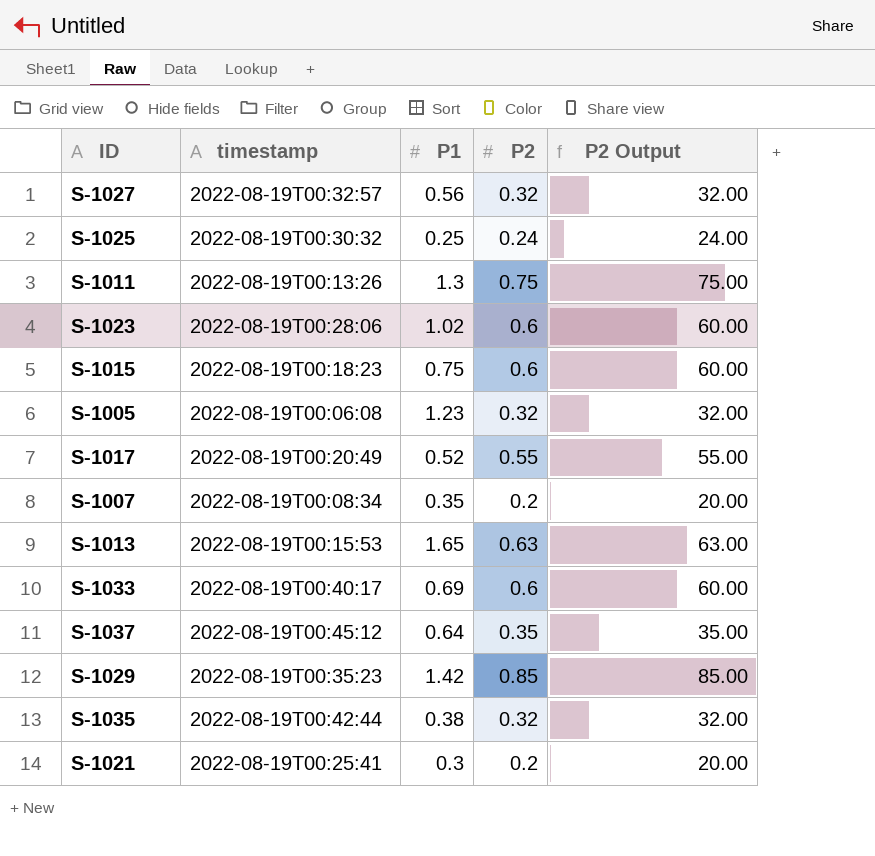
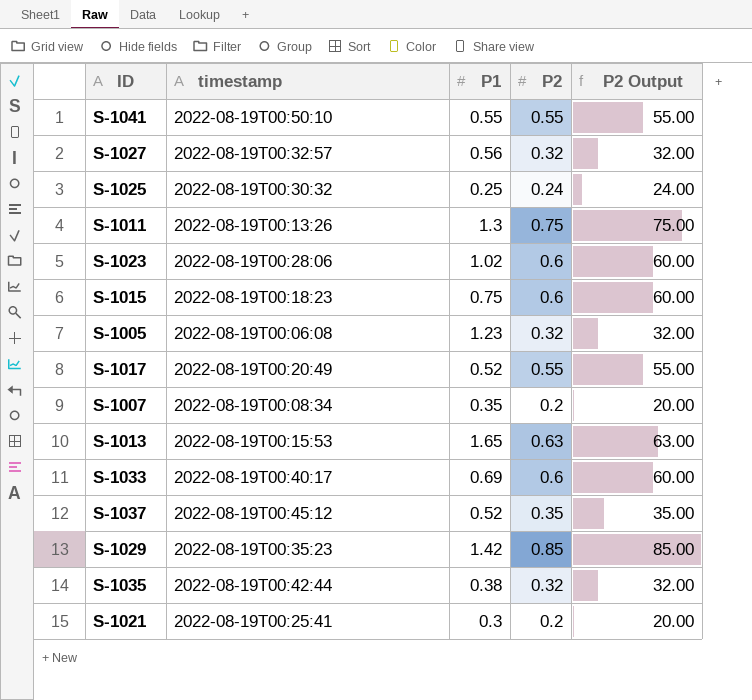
row S-1041: none -> 2022-08-19T00:50:10 | 0.55 | 0.55 | 55.00
S-1037 | P1: 0.64 -> 0.52

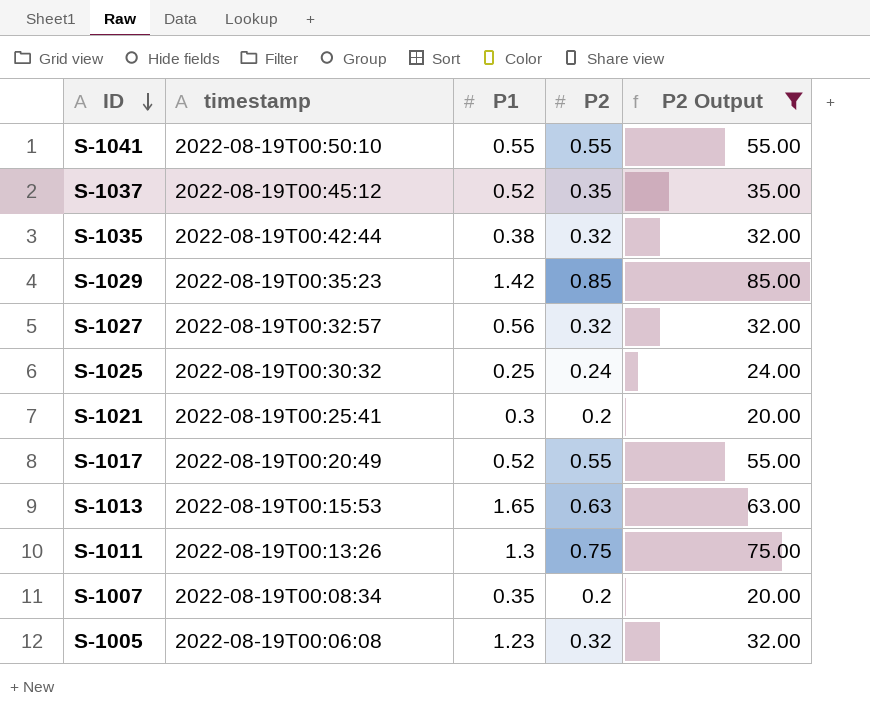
filter: none -> P2 Output != 60.00
row order: none -> ID descending

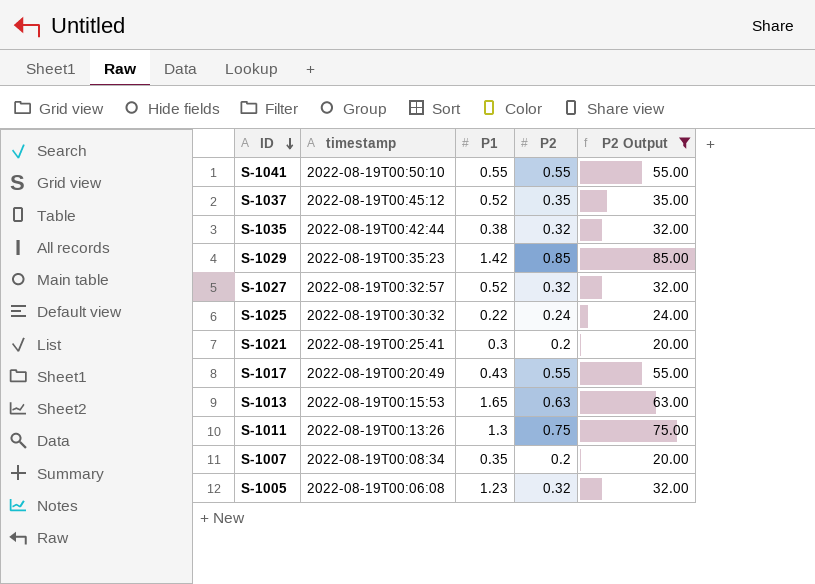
S-1027 | P1: 0.56 -> 0.52
S-1025 | P1: 0.25 -> 0.22
S-1017 | P1: 0.52 -> 0.43

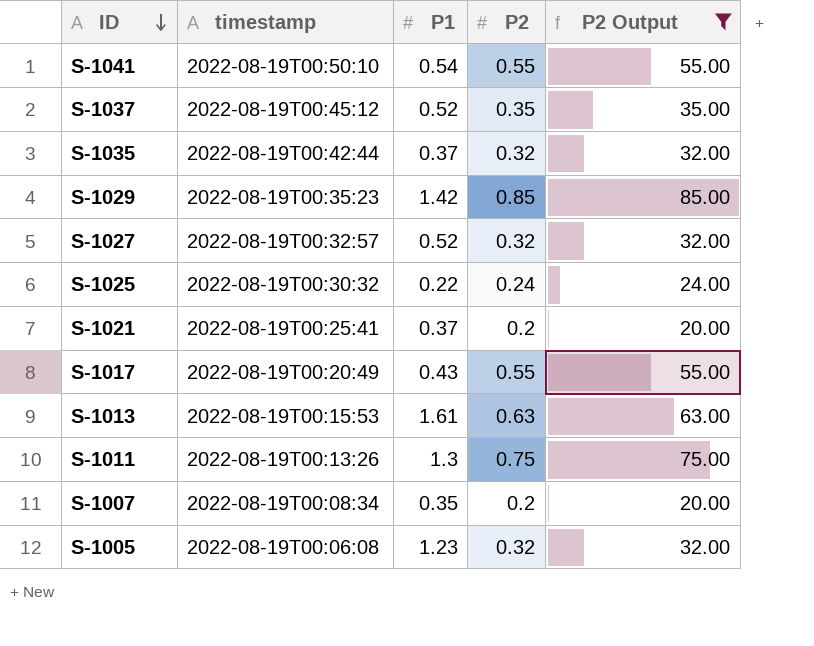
S-1041 | P1: 0.55 -> 0.54
S-1035 | P1: 0.38 -> 0.37
S-1021 | P1: 0.3 -> 0.37
S-1013 | P1: 1.65 -> 1.61

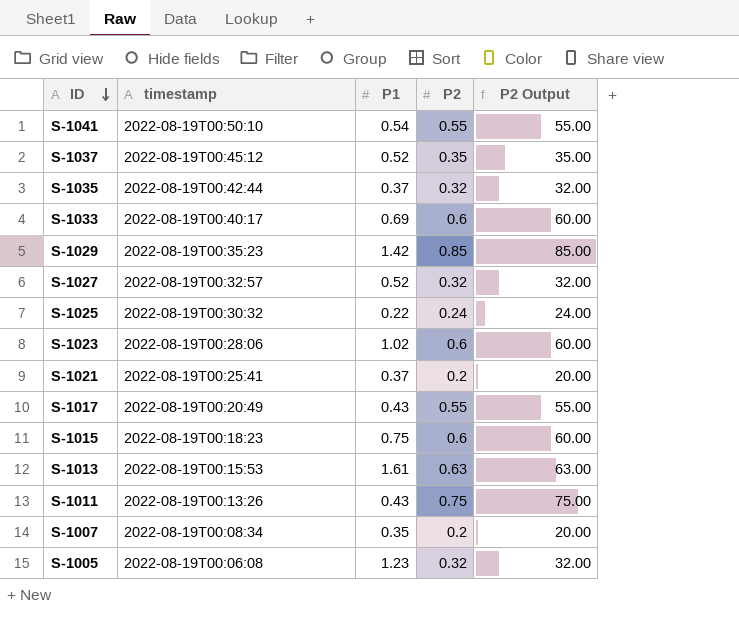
filter: P2 Output != 60.00 -> none
S-1011 | P1: 1.3 -> 0.43

